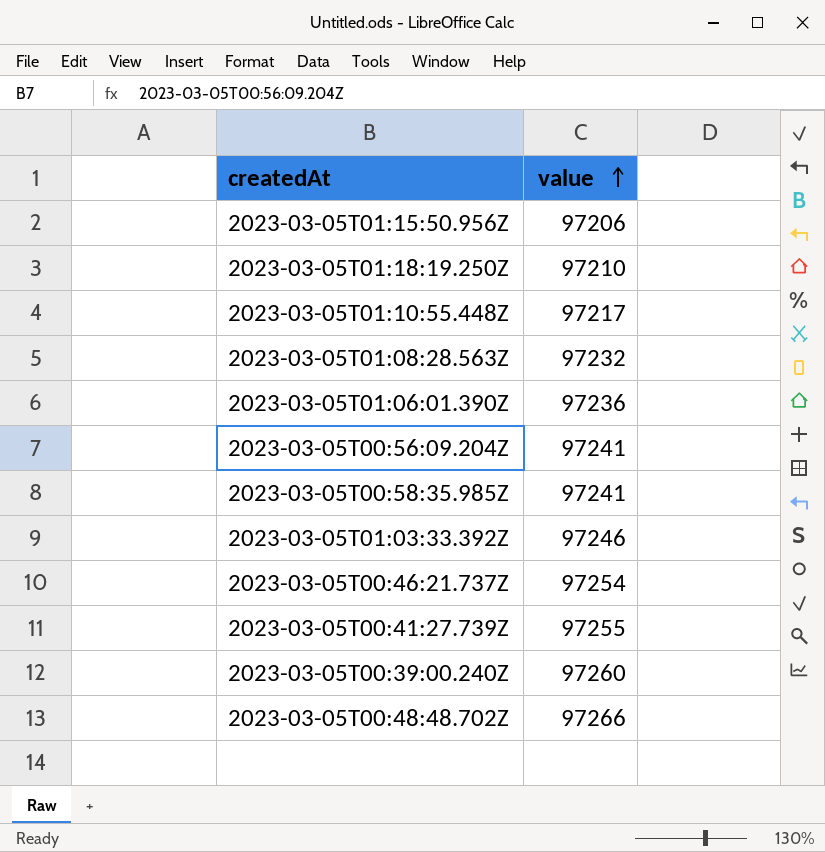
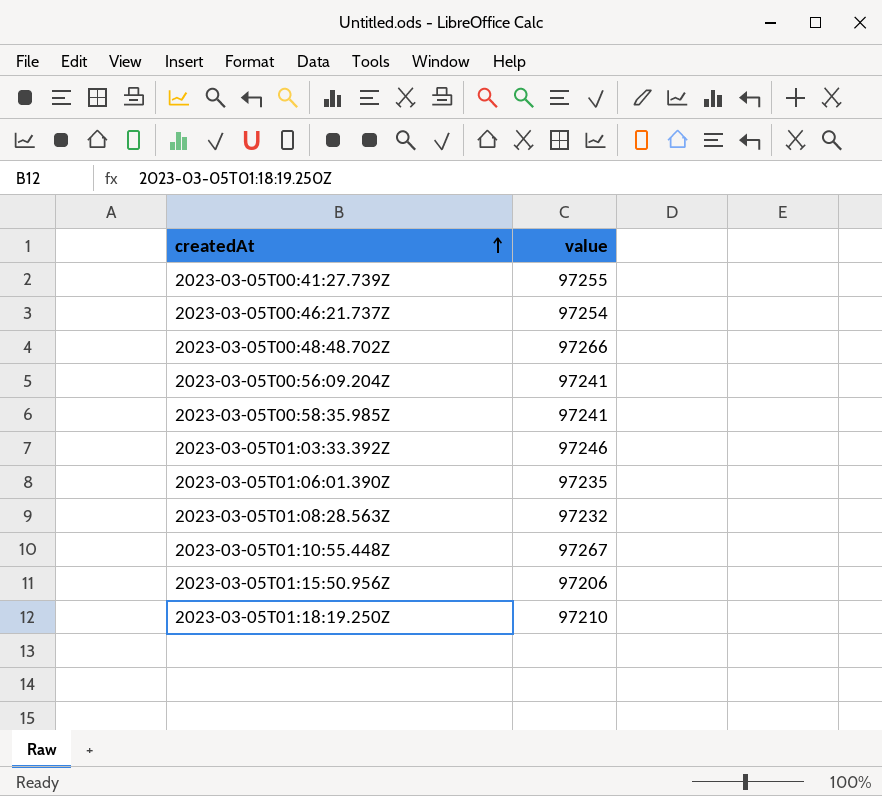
row order: value ascending -> createdAt ascending
row 2023-03-05T00:39:00.240Z: 97260 -> none
2023-03-05T01:06:01.390Z | value: 97236 -> 97235
2023-03-05T01:10:55.448Z | value: 97217 -> 97267

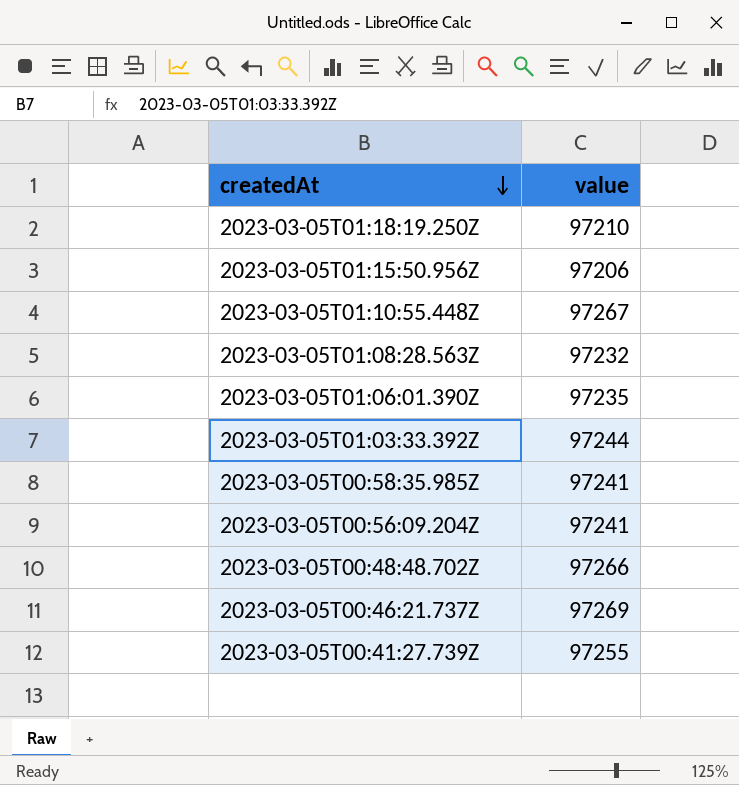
row order: createdAt ascending -> createdAt descending
2023-03-05T01:03:33.392Z | value: 97246 -> 97244
2023-03-05T00:46:21.737Z | value: 97254 -> 97269

